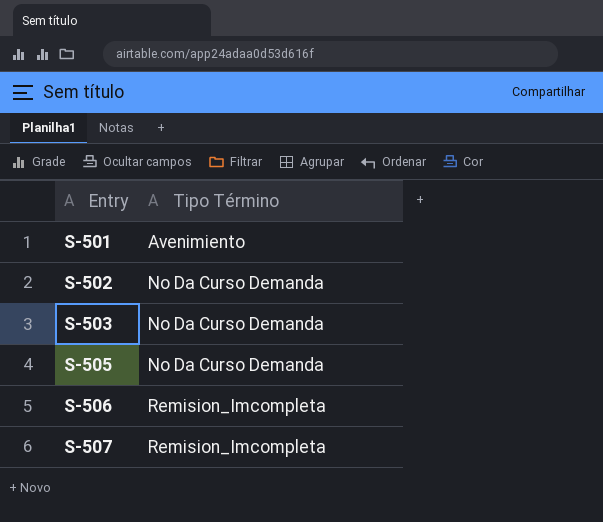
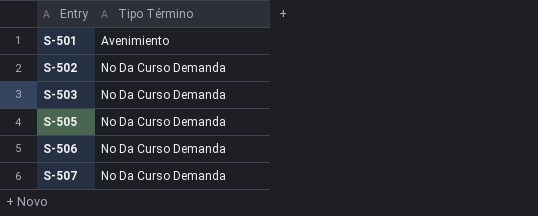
S-506 | Tipo Término: Remision_Imcompleta -> No Da Curso Demanda
S-507 | Tipo Término: Remision_Imcompleta -> No Da Curso Demanda

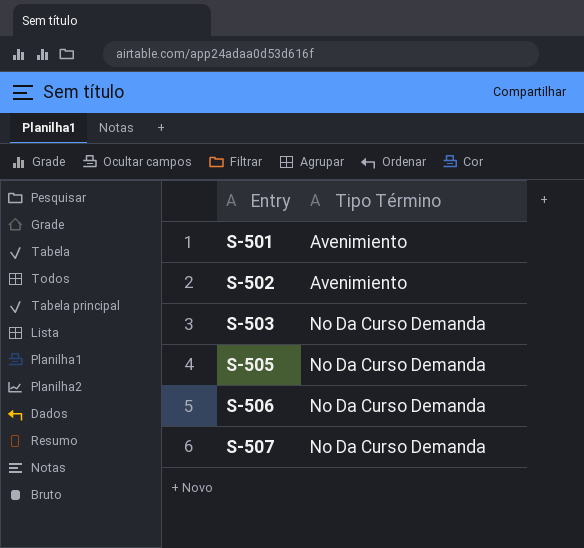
S-502 | Tipo Término: No Da Curso Demanda -> Avenimiento

